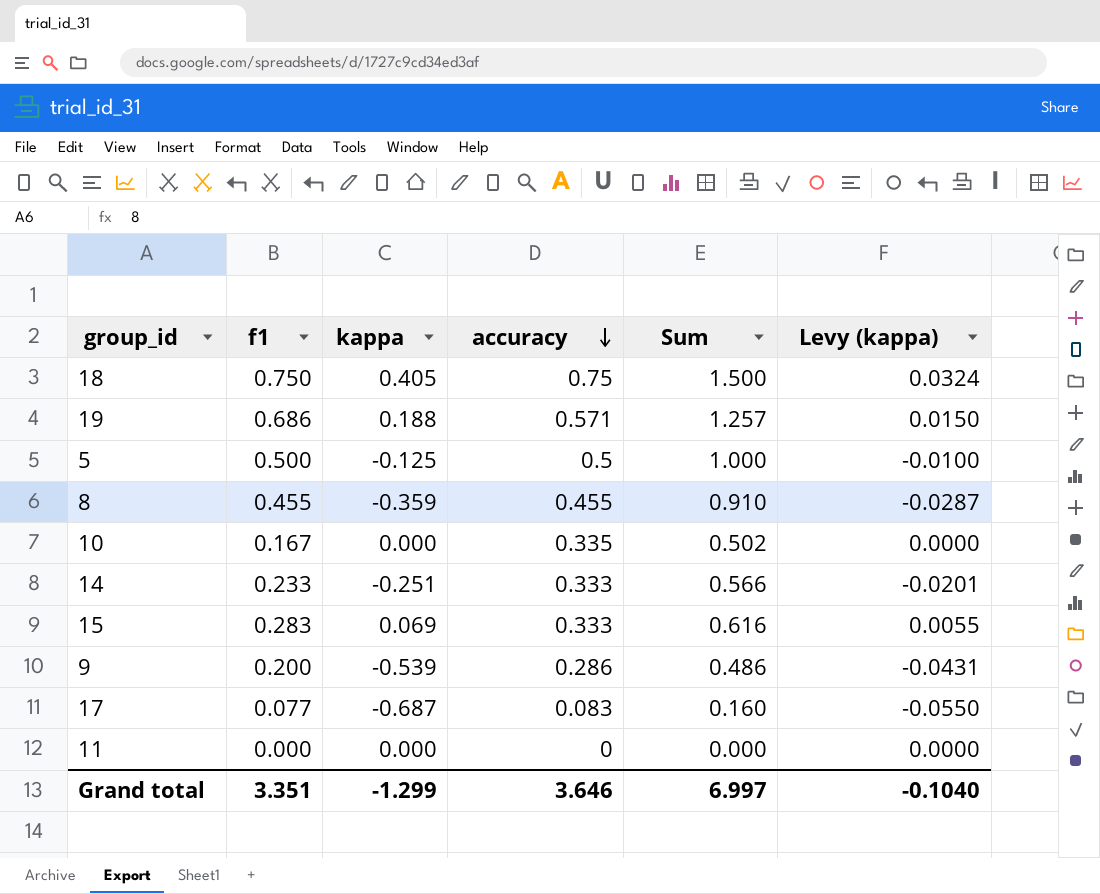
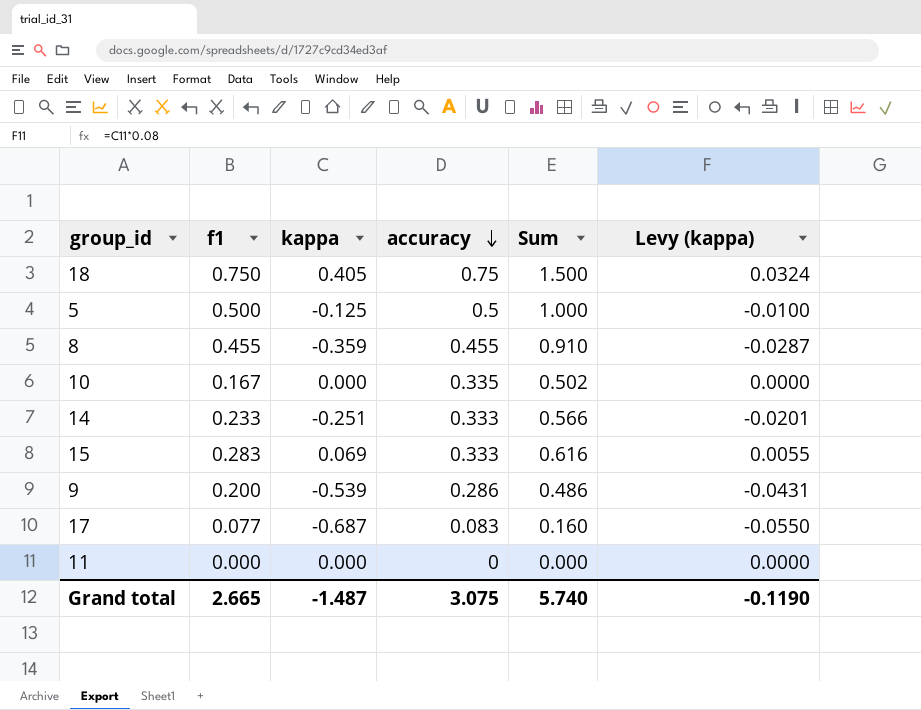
row 19: 0.686 | 0.188 | 0.571 | 1.257 | 0.0150 -> none
Grand total | f1: 3.351 -> 2.665
Grand total | kappa: -1.299 -> -1.487
Grand total | accuracy: 3.646 -> 3.075
Grand total | Sum: 6.997 -> 5.740
Grand total | Levy (kappa): -0.1040 -> -0.1190

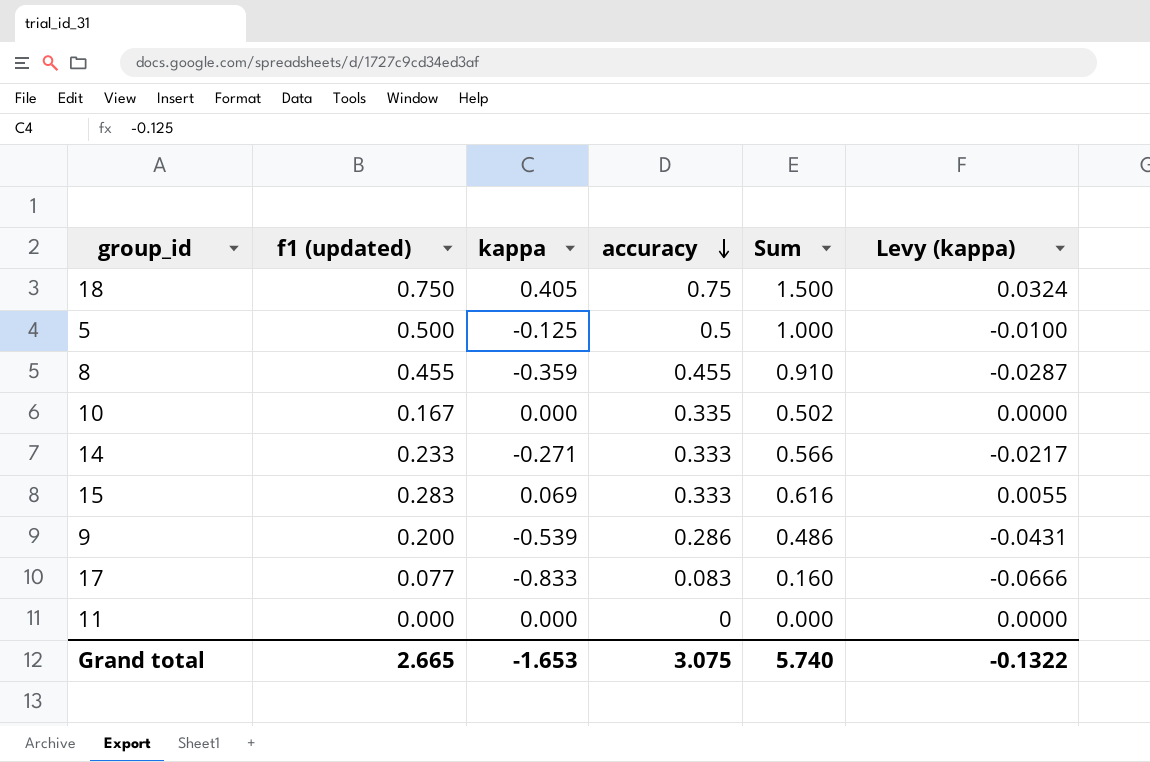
column name: f1 -> f1 (updated)
14 | kappa: -0.251 -> -0.271
14 | Levy (kappa): -0.0201 -> -0.0217
17 | kappa: -0.687 -> -0.833
17 | Levy (kappa): -0.0550 -> -0.0666
Grand total | kappa: -1.487 -> -1.653
Grand total | Levy (kappa): -0.1190 -> -0.1322

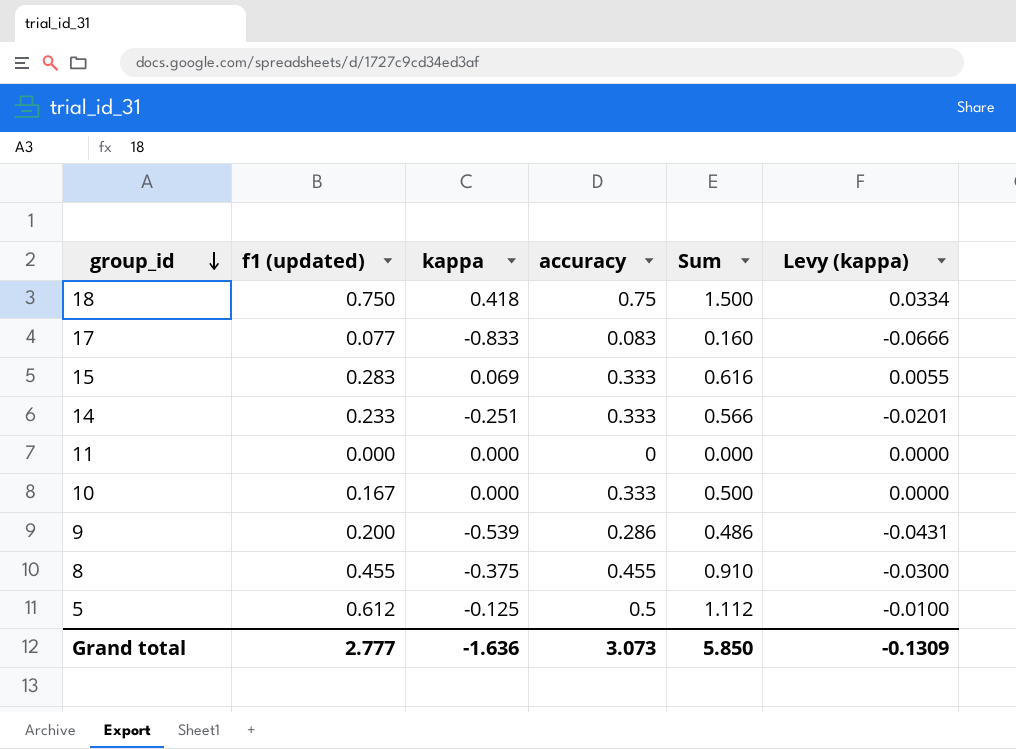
row order: accuracy descending -> group_id descending
18 | kappa: 0.405 -> 0.418
18 | Levy (kappa): 0.0324 -> 0.0334
14 | kappa: -0.271 -> -0.251
14 | Levy (kappa): -0.0217 -> -0.0201
10 | accuracy: 0.335 -> 0.333
10 | Sum: 0.502 -> 0.500
8 | kappa: -0.359 -> -0.375
8 | Levy (kappa): -0.0287 -> -0.0300
5 | f1 (updated): 0.500 -> 0.612
5 | Sum: 1.000 -> 1.112
Grand total | f1 (updated): 2.665 -> 2.777
Grand total | kappa: -1.653 -> -1.636
Grand total | accuracy: 3.075 -> 3.073
Grand total | Sum: 5.740 -> 5.850
Grand total | Levy (kappa): -0.1322 -> -0.1309

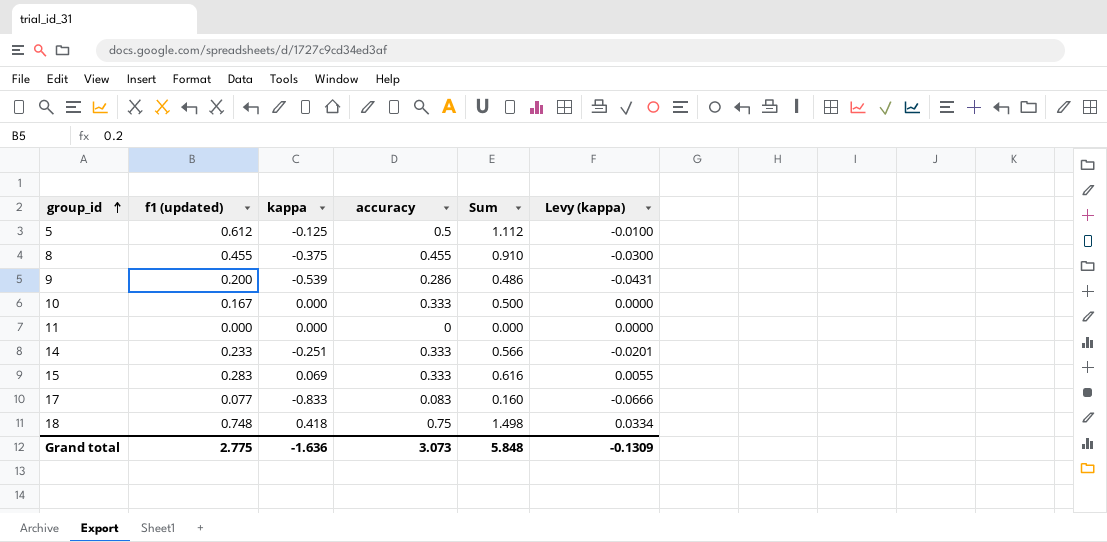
row order: group_id descending -> group_id ascending
18 | f1 (updated): 0.750 -> 0.748
18 | Sum: 1.500 -> 1.498
Grand total | f1 (updated): 2.777 -> 2.775
Grand total | Sum: 5.850 -> 5.848

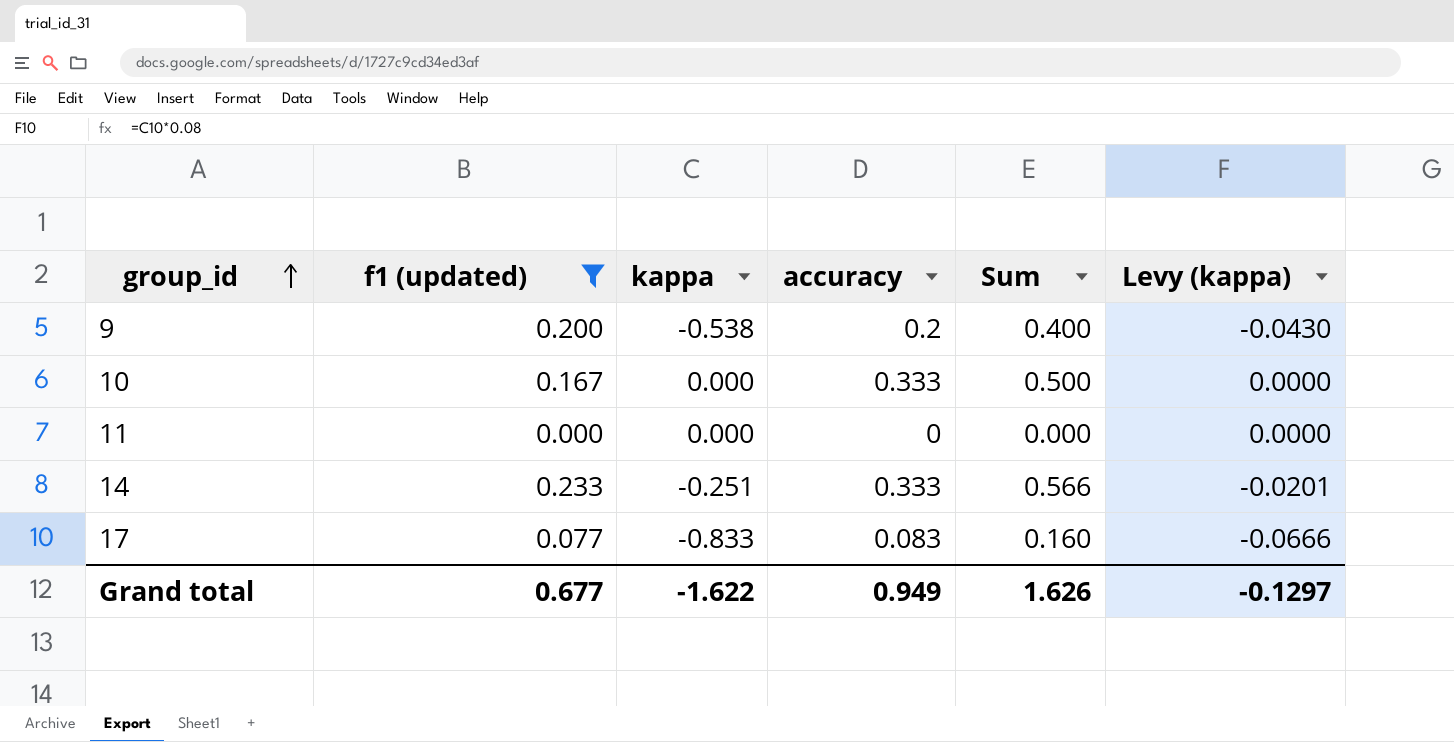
filter: none -> f1 (updated) <= 0.233
9 | kappa: -0.539 -> -0.538
9 | accuracy: 0.286 -> 0.2
9 | Sum: 0.486 -> 0.400
9 | Levy (kappa): -0.0431 -> -0.0430
Grand total | f1 (updated): 2.775 -> 0.677
Grand total | kappa: -1.636 -> -1.622
Grand total | accuracy: 3.073 -> 0.949
Grand total | Sum: 5.848 -> 1.626
Grand total | Levy (kappa): -0.1309 -> -0.1297

